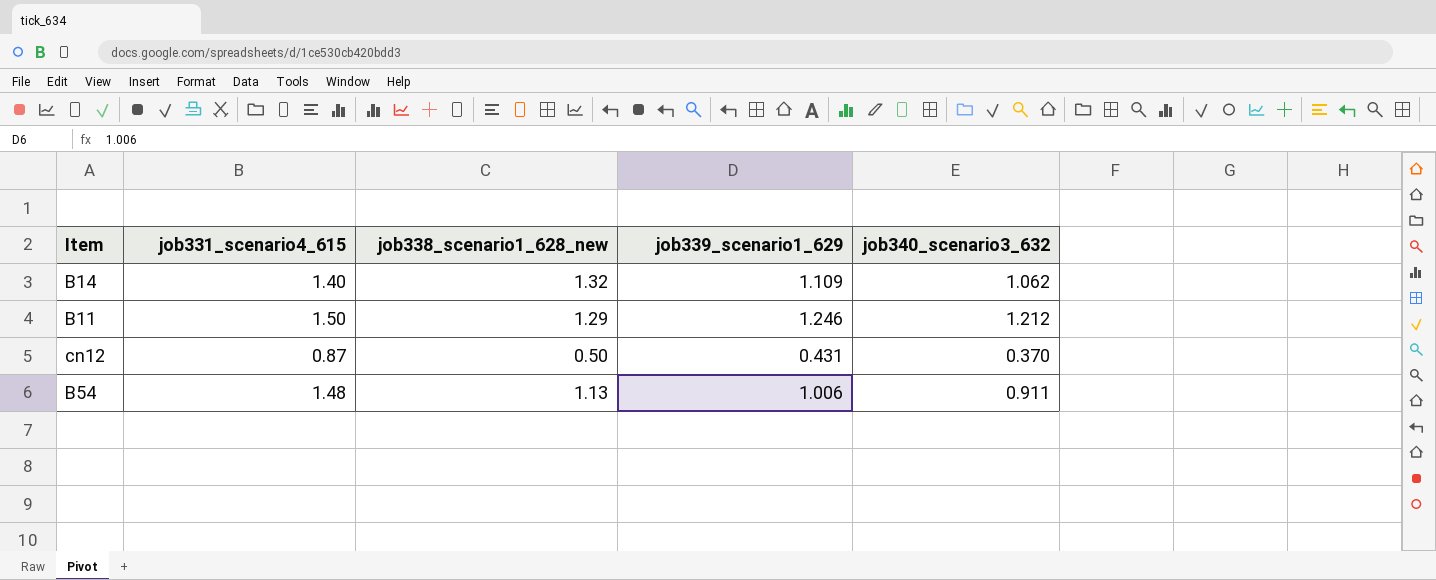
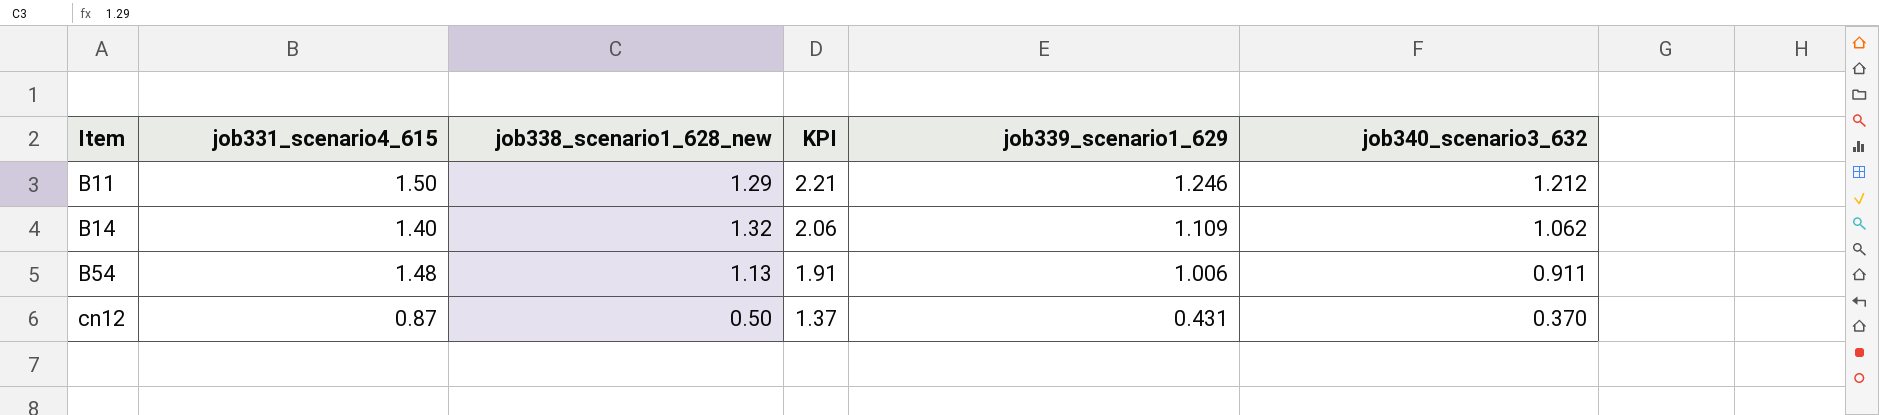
row order: none -> Item ascending
column KPI | formula: none -> [job340_scenario3_632] + 1

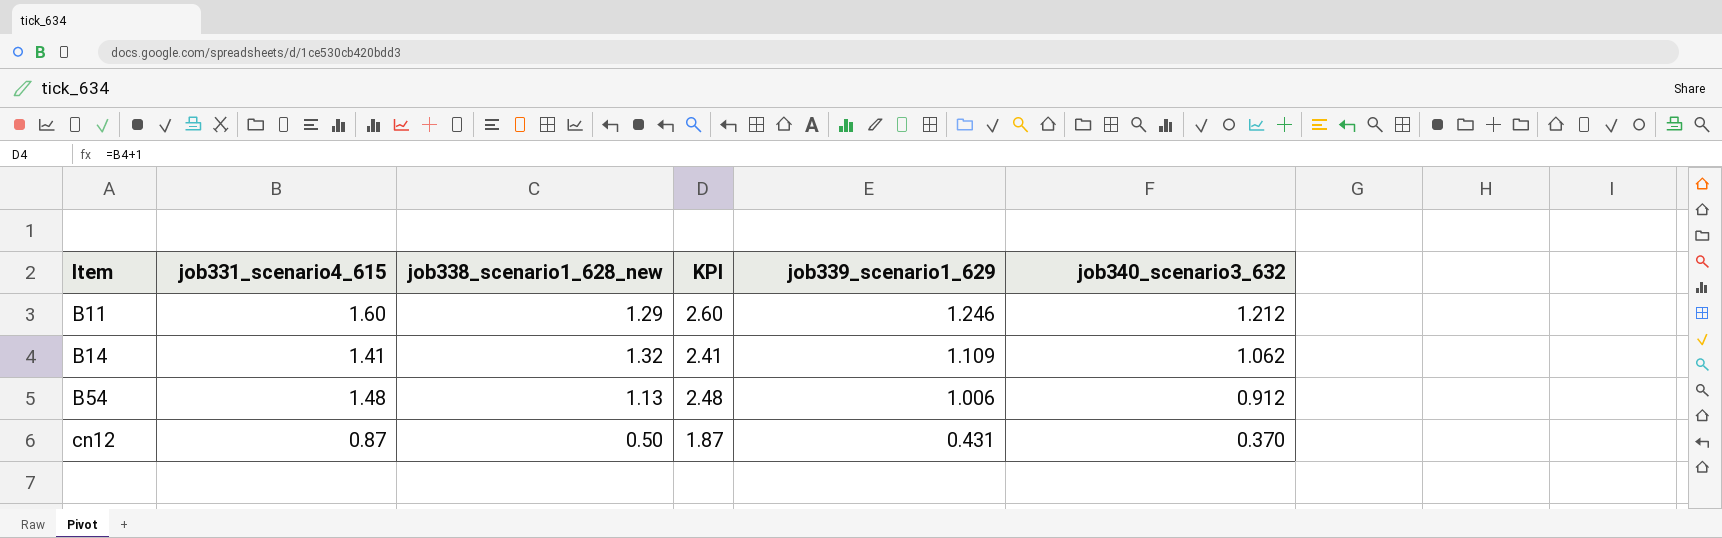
column KPI | formula: [job340_scenario3_632] + 1 -> [job331_scenario4_615] + 1
B11 | job331_scenario4_615: 1.50 -> 1.60
B14 | job331_scenario4_615: 1.40 -> 1.41
B54 | job340_scenario3_632: 0.911 -> 0.912

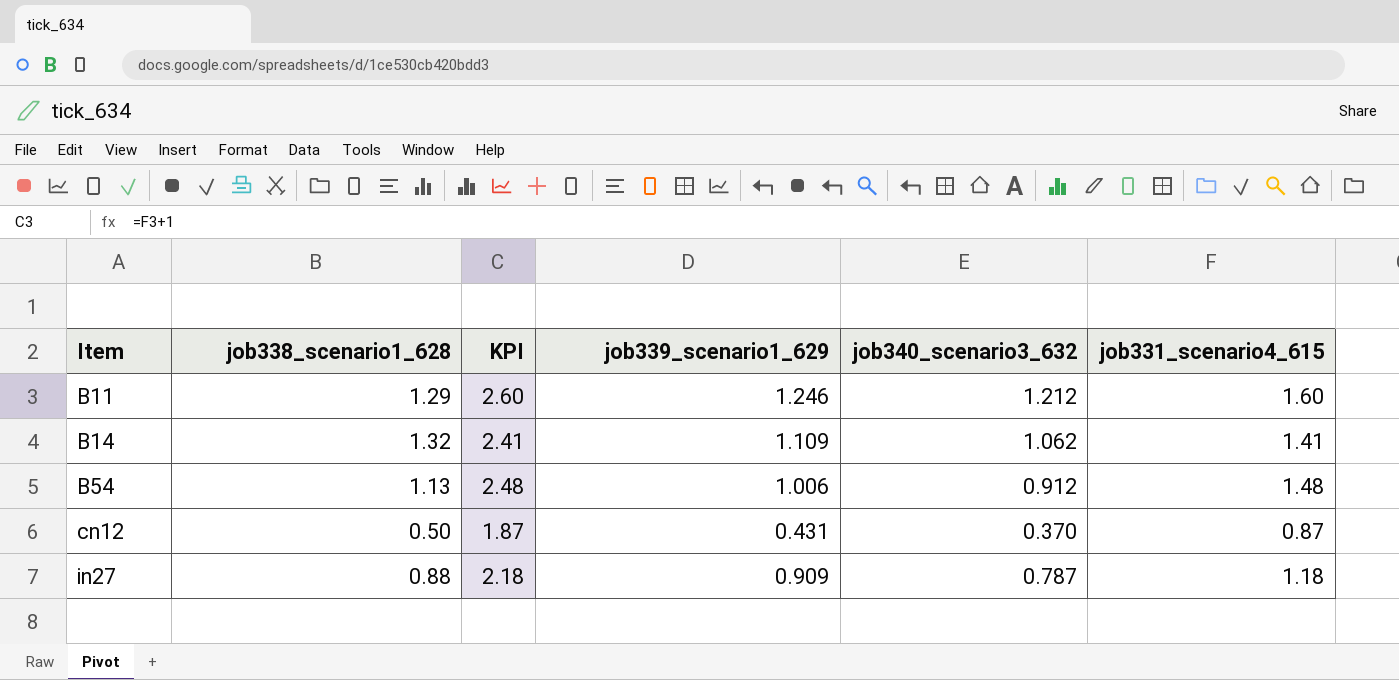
column name: job338_scenario1_628_new -> job338_scenario1_628
column job331_scenario4_615 | position: 2 -> 6
row in27: none -> 0.88 | 2.18 | 0.909 | 0.787 | 1.18

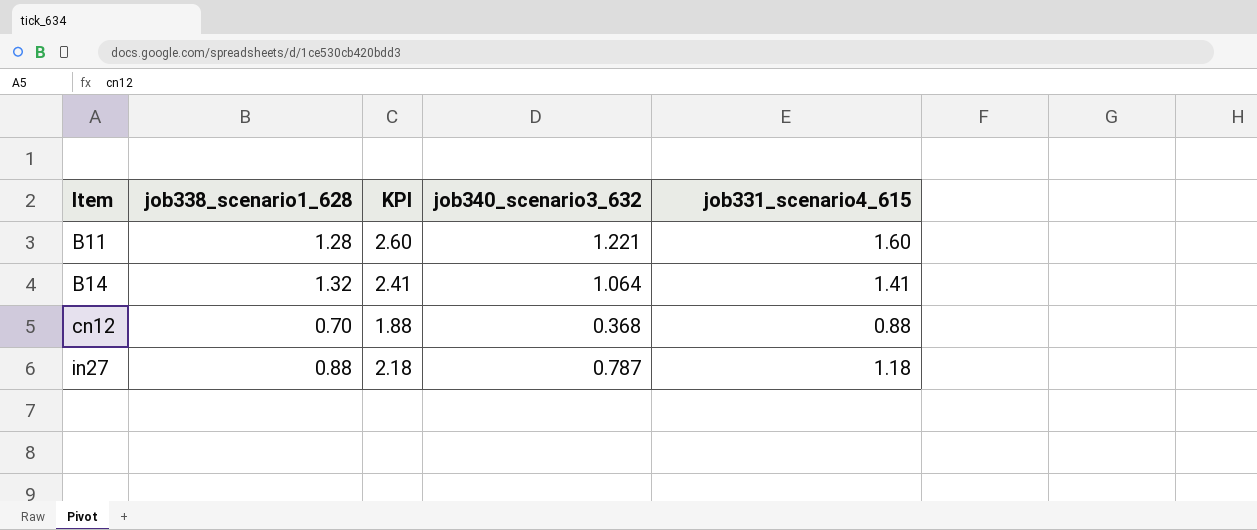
column job339_scenario1_629 | position: 4 -> none
row B54: 1.13 | 2.48 | 1.006 | 0.912 | 1.48 -> none
B11 | job338_scenario1_628: 1.29 -> 1.28
B11 | job340_scenario3_632: 1.212 -> 1.221
B14 | job340_scenario3_632: 1.062 -> 1.064
cn12 | job338_scenario1_628: 0.50 -> 0.70
cn12 | KPI: 1.87 -> 1.88
cn12 | job340_scenario3_632: 0.370 -> 0.368
cn12 | job331_scenario4_615: 0.87 -> 0.88

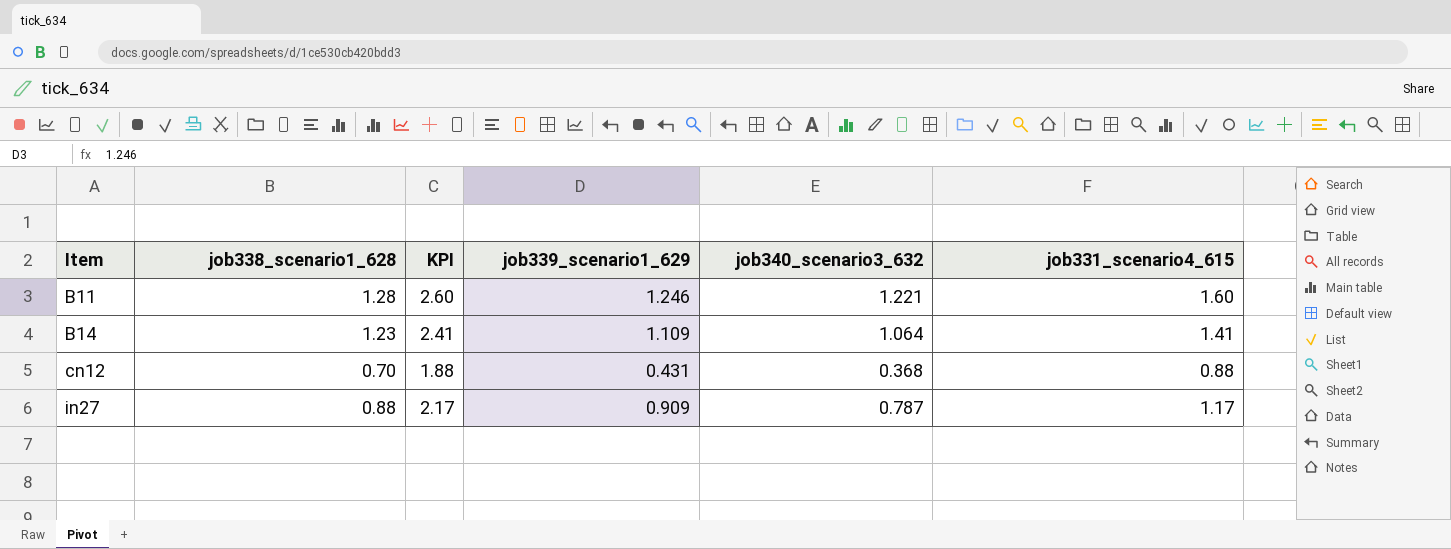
column job339_scenario1_629 | position: none -> 4
B14 | job338_scenario1_628: 1.32 -> 1.23
in27 | KPI: 2.18 -> 2.17
in27 | job331_scenario4_615: 1.18 -> 1.17

